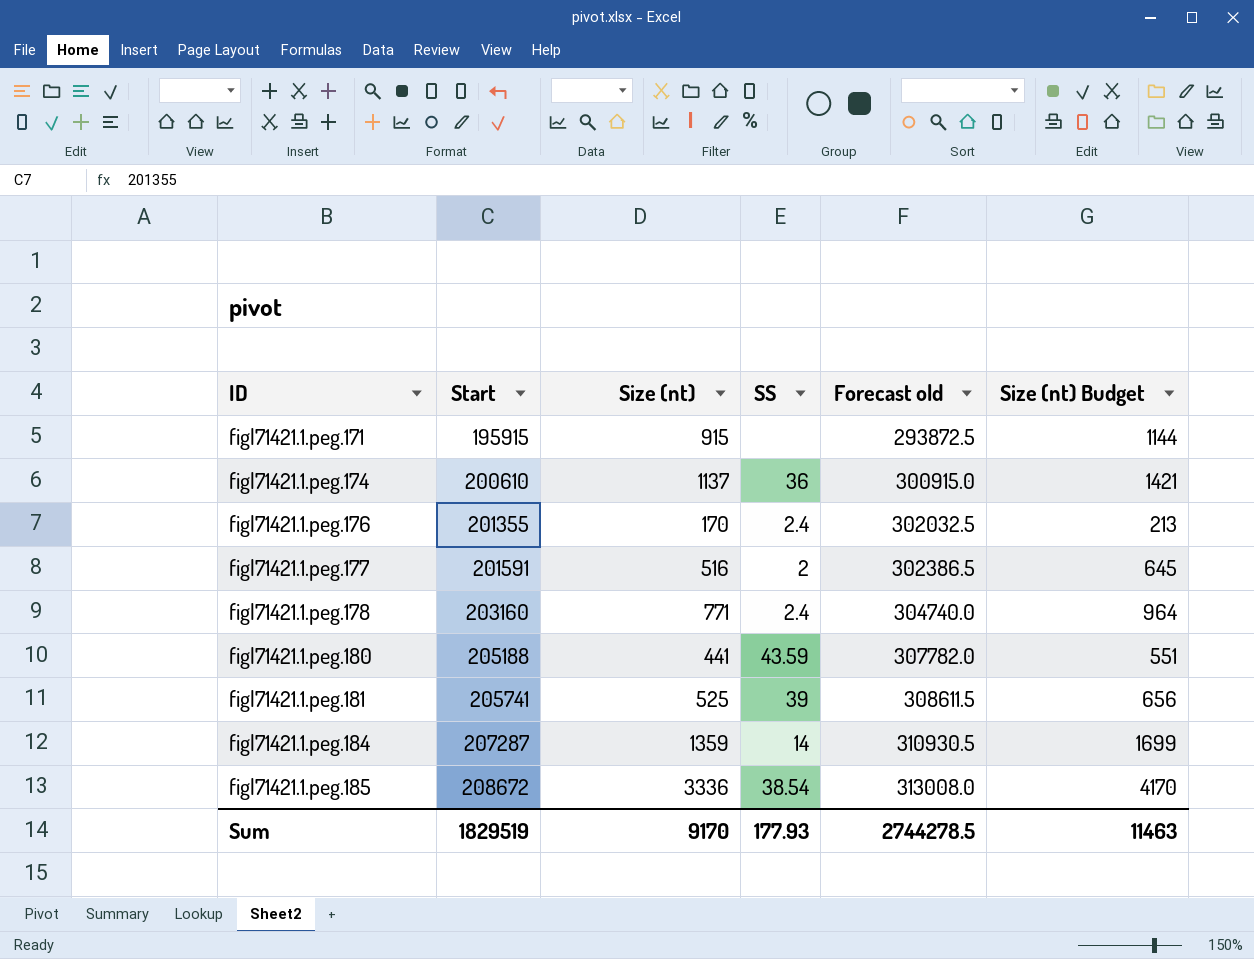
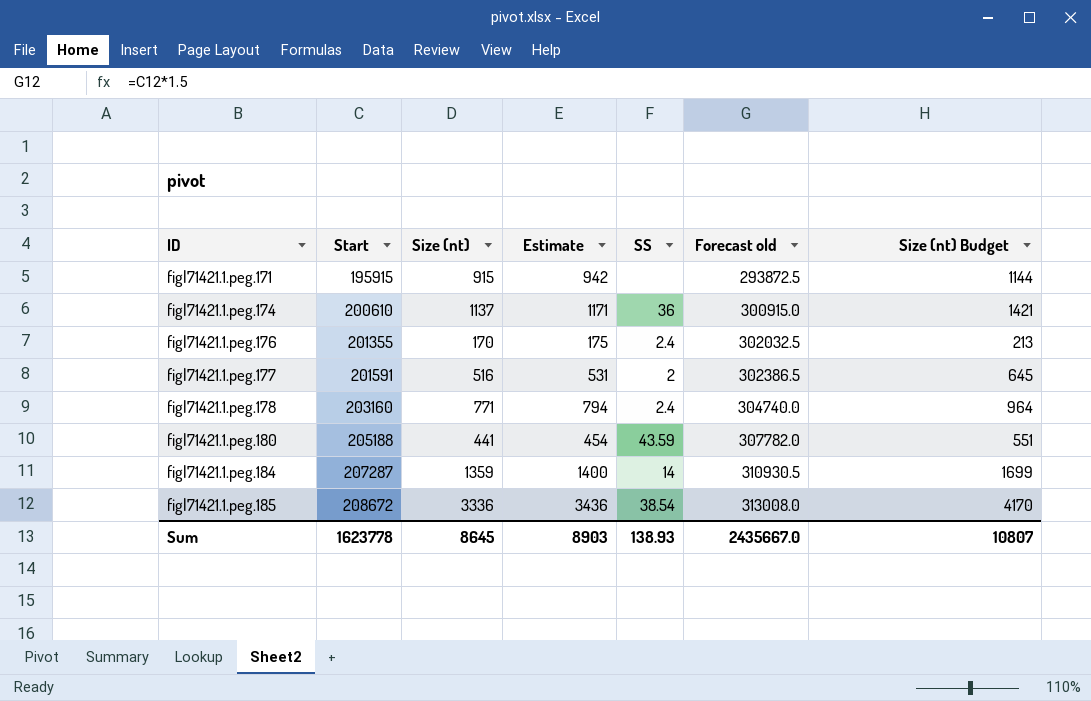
column Estimate | formula: none -> [Size (nt)] * 1.03
row fig|71421.1.peg.181: 205741 | 525 | 39 | 308611.5 | 656 -> none
Sum | Start: 1829519 -> 1623778
Sum | Size (nt): 9170 -> 8645
Sum | SS: 177.93 -> 138.93
Sum | Forecast old: 2744278.5 -> 2435667.0
Sum | Size (nt) Budget: 11463 -> 10807

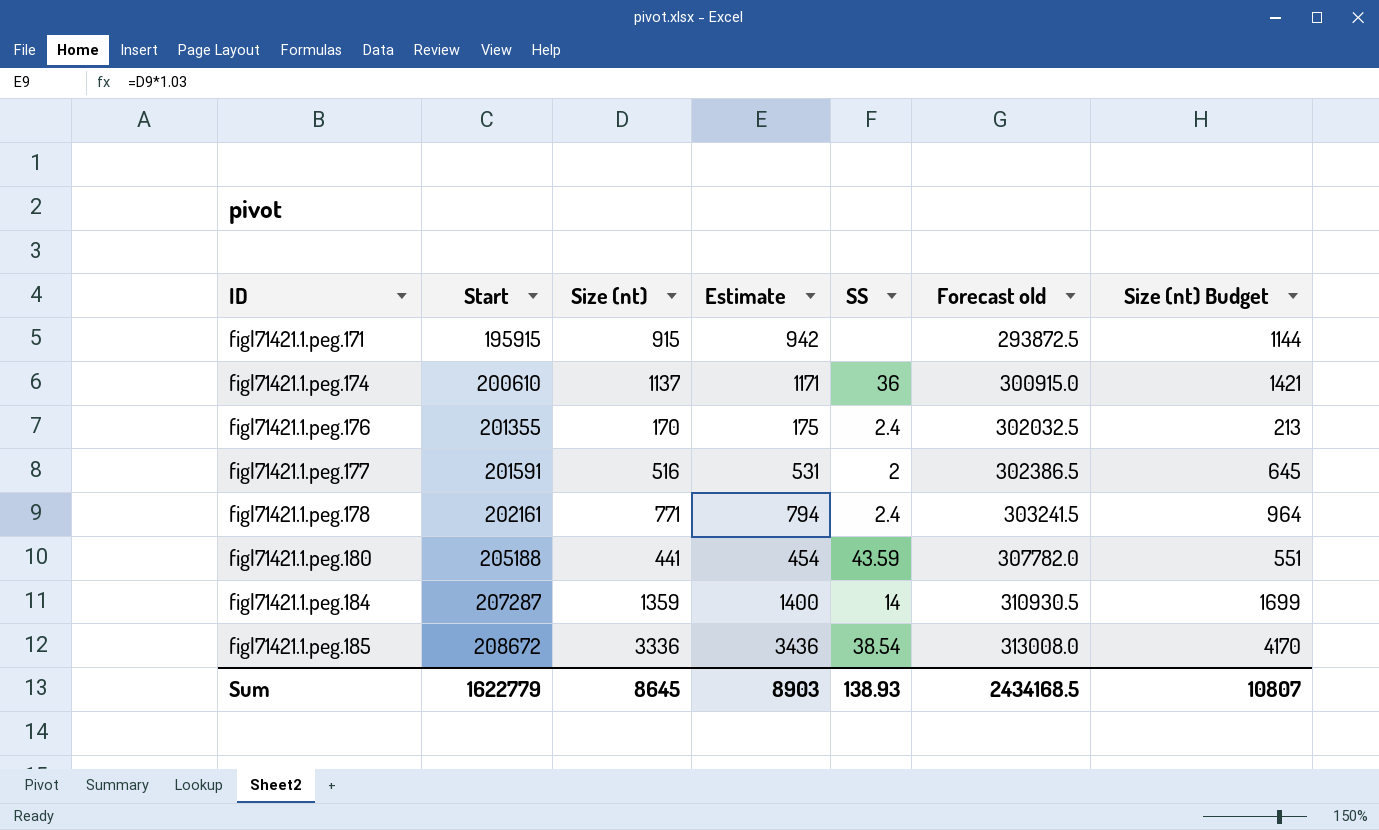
fig|71421.1.peg.178 | Start: 203160 -> 202161
fig|71421.1.peg.178 | Forecast old: 304740.0 -> 303241.5
Sum | Start: 1623778 -> 1622779
Sum | Forecast old: 2435667.0 -> 2434168.5

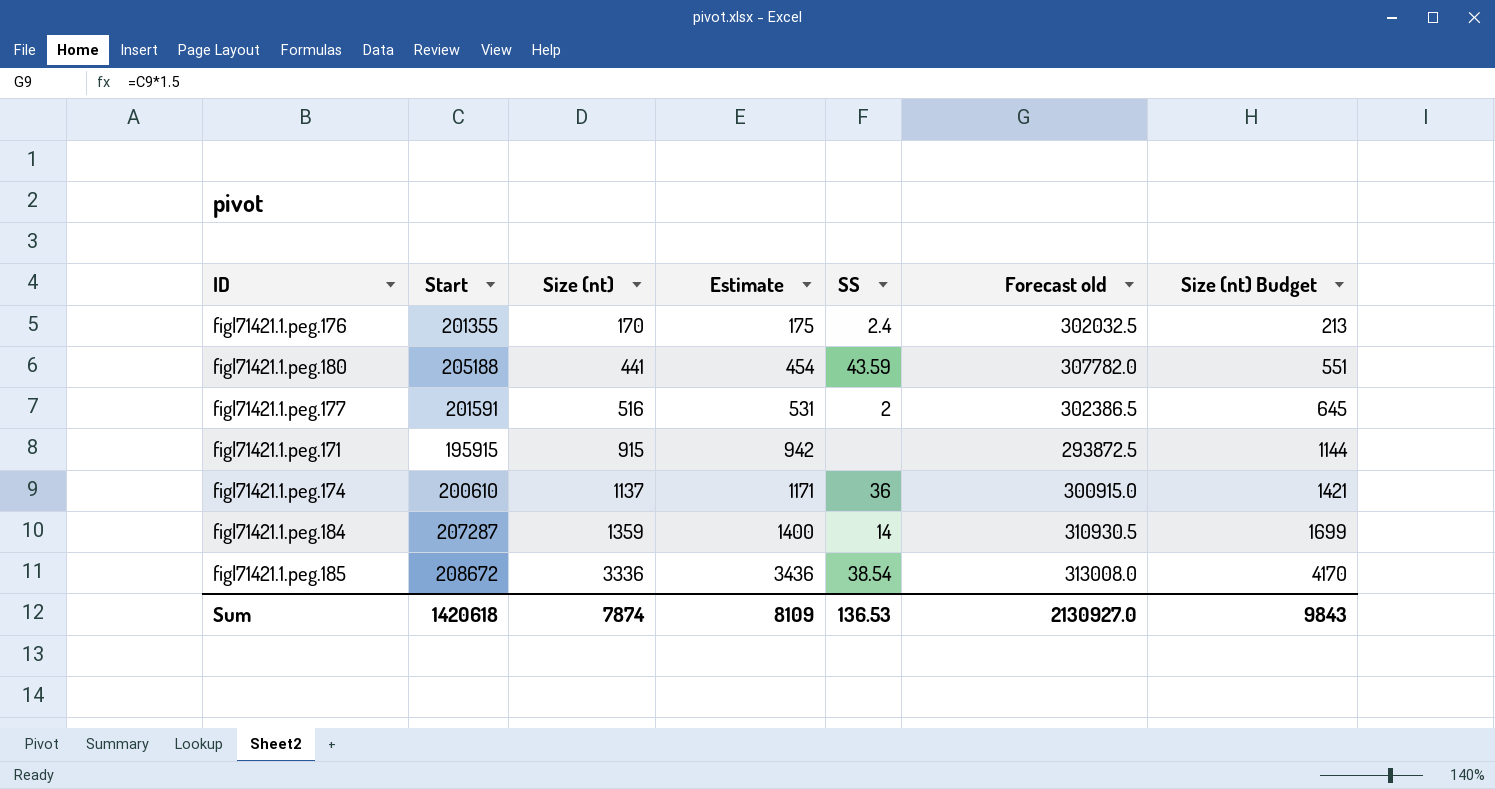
row order: ID ascending -> Size (nt) ascending
row fig|71421.1.peg.178: 202161 | 771 | 794 | 2.4 | 303241.5 | 964 -> none
Sum | Start: 1622779 -> 1420618
Sum | Size (nt): 8645 -> 7874
Sum | Estimate: 8903 -> 8109
Sum | SS: 138.93 -> 136.53
Sum | Forecast old: 2434168.5 -> 2130927.0
Sum | Size (nt) Budget: 10807 -> 9843

